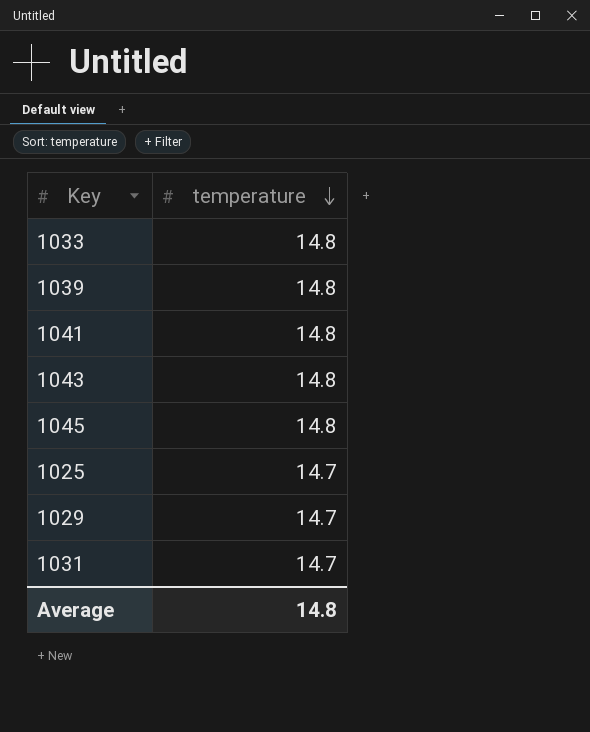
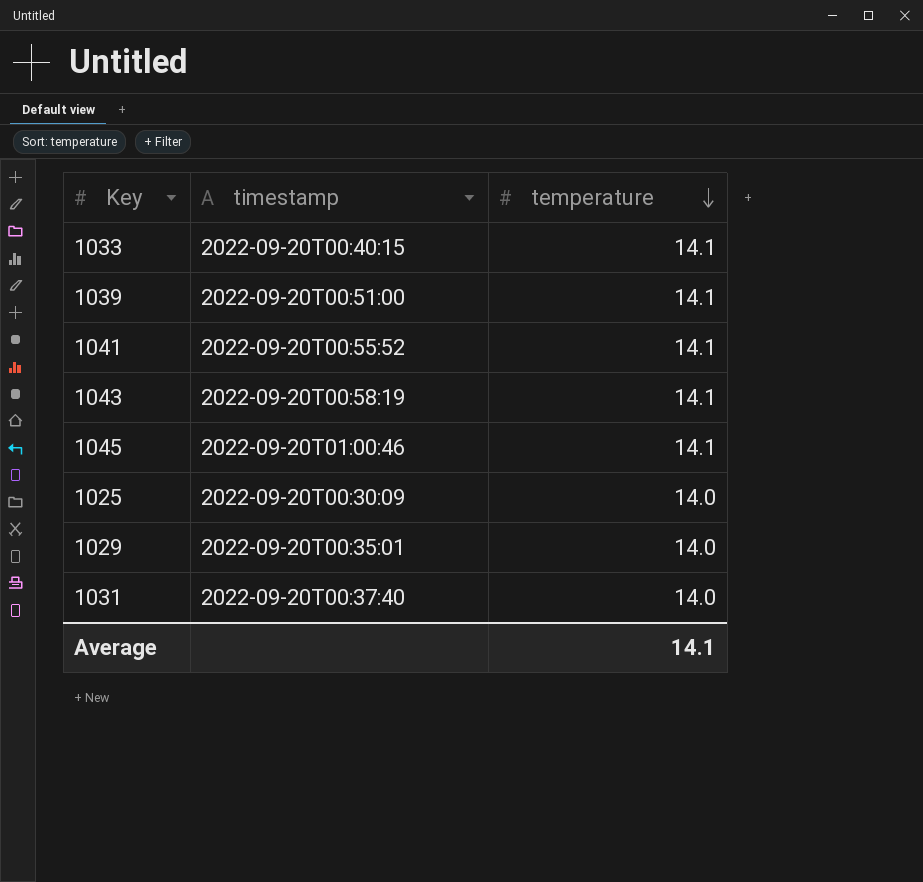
column timestamp | position: none -> 2
1033 | temperature: 14.8 -> 14.1
1039 | temperature: 14.8 -> 14.1
1041 | temperature: 14.8 -> 14.1
1043 | temperature: 14.8 -> 14.1
1045 | temperature: 14.8 -> 14.1
1025 | temperature: 14.7 -> 14.0
1029 | temperature: 14.7 -> 14.0
1031 | temperature: 14.7 -> 14.0
Average | temperature: 14.8 -> 14.1

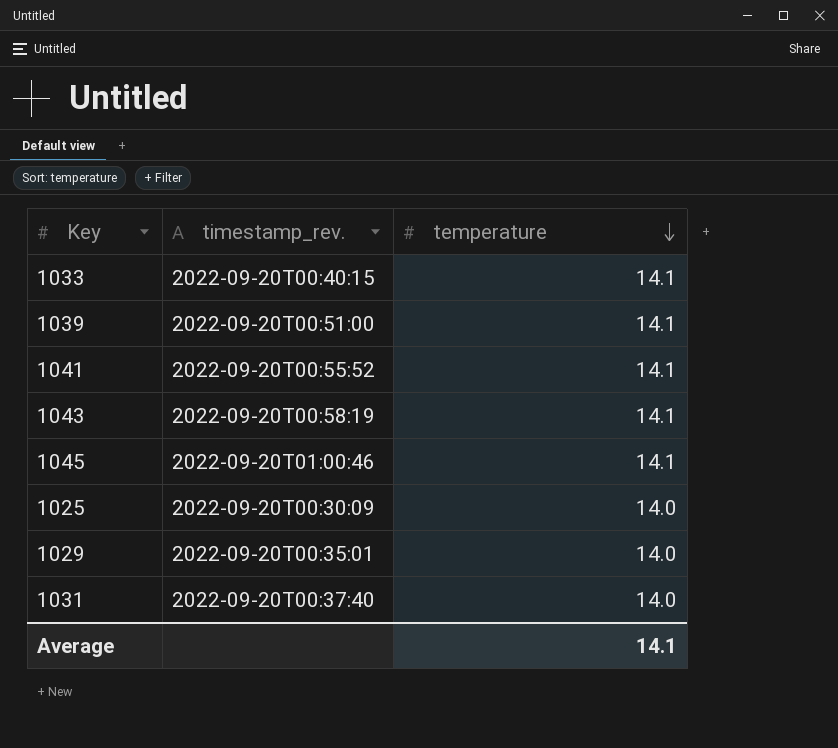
column name: timestamp -> timestamp_rev.

